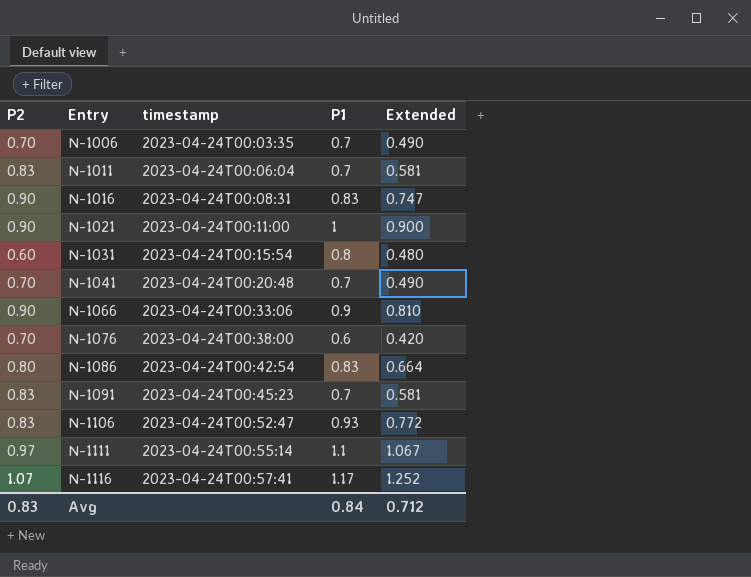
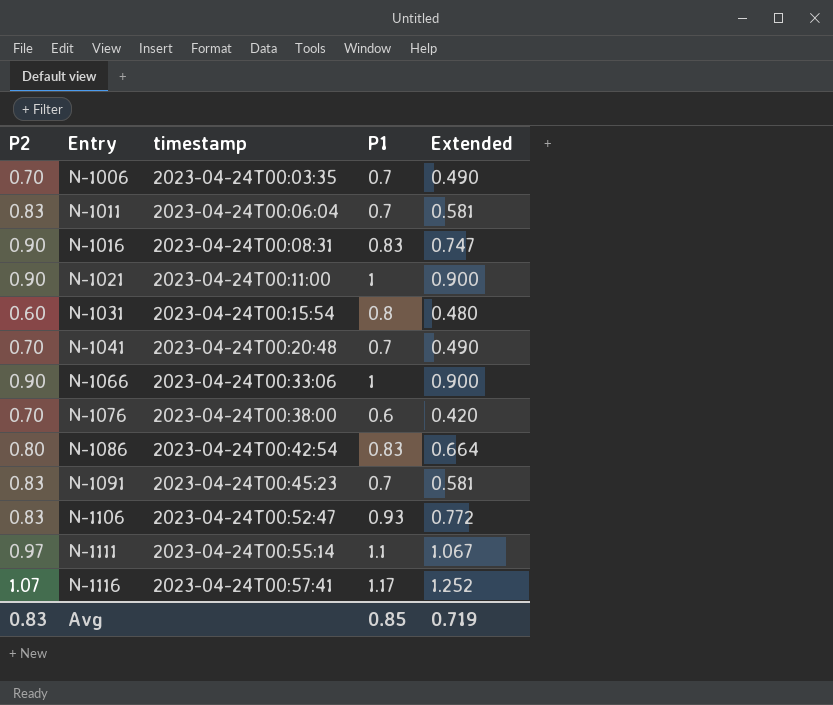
N-1066 | P1: 0.9 -> 1
N-1066 | Extended: 0.810 -> 0.900
Avg | P1: 0.84 -> 0.85
Avg | Extended: 0.712 -> 0.719

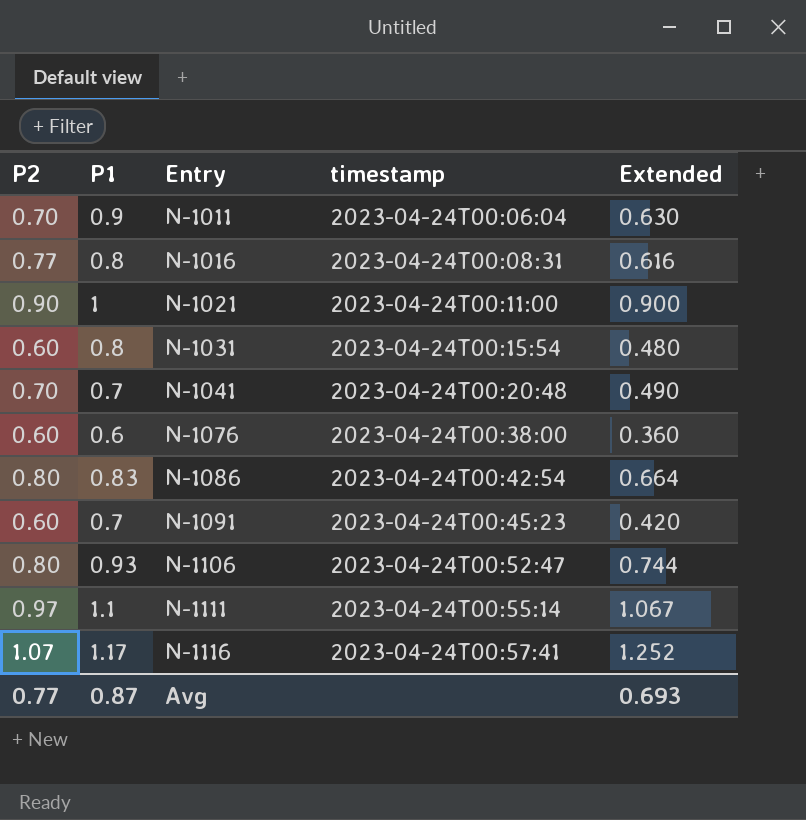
column P1 | position: 4 -> 2
row N-1006: 0.70 | 2023-04-24T00:03:35 | 0.7 | 0.490 -> none
row N-1066: 0.90 | 2023-04-24T00:33:06 | 1 | 0.900 -> none
N-1011 | P2: 0.83 -> 0.70
N-1011 | P1: 0.7 -> 0.9
N-1011 | Extended: 0.581 -> 0.630
N-1016 | P2: 0.90 -> 0.77
N-1016 | P1: 0.83 -> 0.8
N-1016 | Extended: 0.747 -> 0.616
N-1076 | P2: 0.70 -> 0.60
N-1076 | Extended: 0.420 -> 0.360
N-1091 | P2: 0.83 -> 0.60
N-1091 | Extended: 0.581 -> 0.420
N-1106 | P2: 0.83 -> 0.80
N-1106 | Extended: 0.772 -> 0.744
Avg | P2: 0.83 -> 0.77
Avg | P1: 0.85 -> 0.87
Avg | Extended: 0.719 -> 0.693

